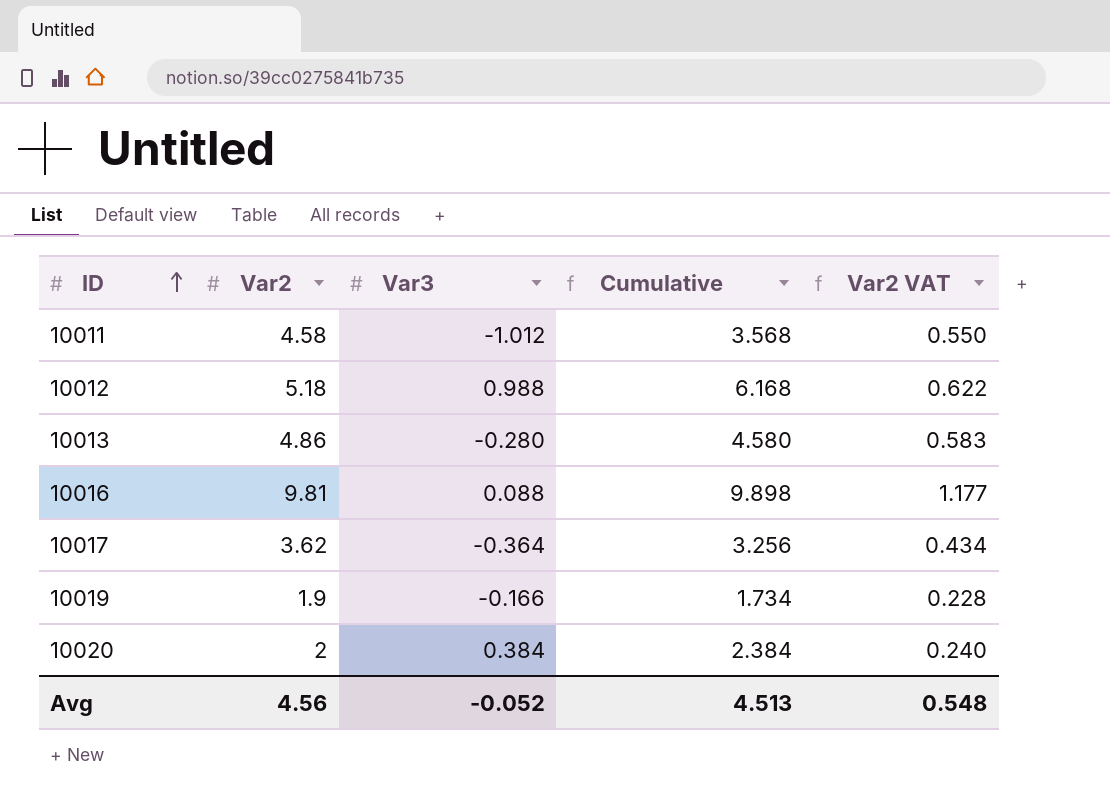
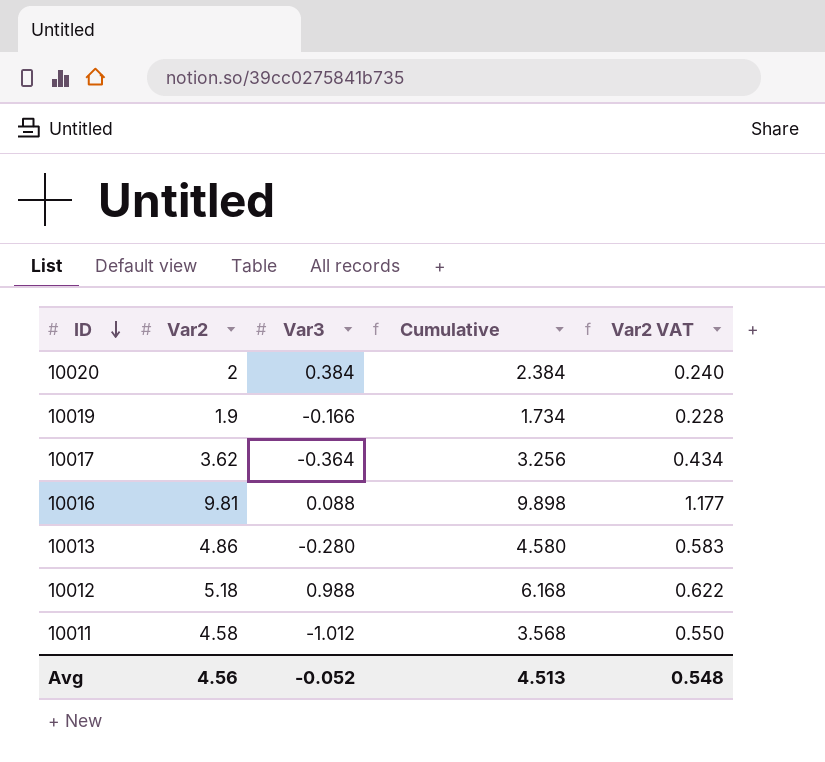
row order: ID ascending -> ID descending

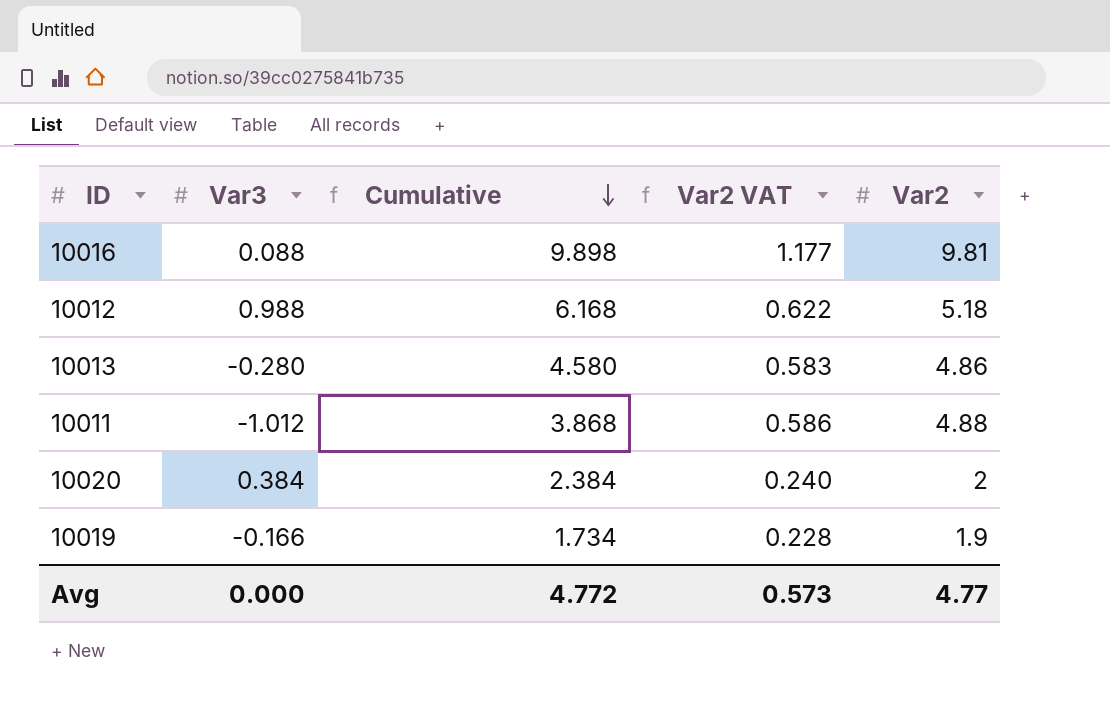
row order: ID descending -> Cumulative descending
column Var2 | position: 2 -> 5
row 10017: 3.62 | -0.364 | 3.256 | 0.434 -> none
10011 | Cumulative: 3.568 -> 3.868
10011 | Var2 VAT: 0.550 -> 0.586
10011 | Var2: 4.58 -> 4.88
Avg | Var3: -0.052 -> 0.000
Avg | Cumulative: 4.513 -> 4.772
Avg | Var2 VAT: 0.548 -> 0.573
Avg | Var2: 4.56 -> 4.77

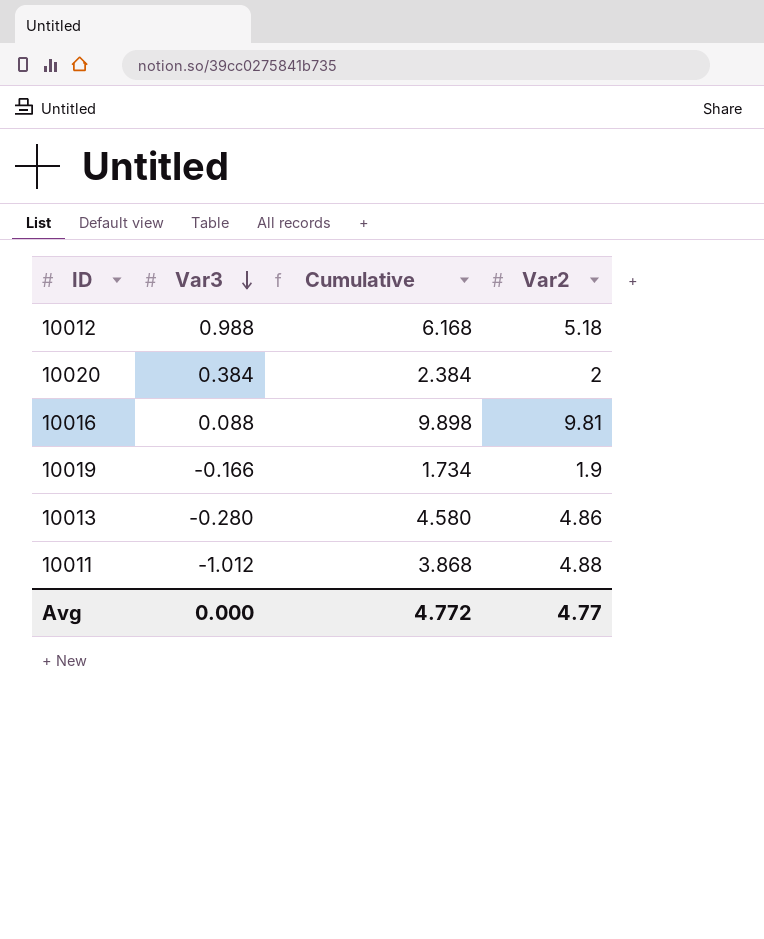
row order: Cumulative descending -> Var3 descending
column Var2 VAT | formula: [Var2] * 0.12 -> none

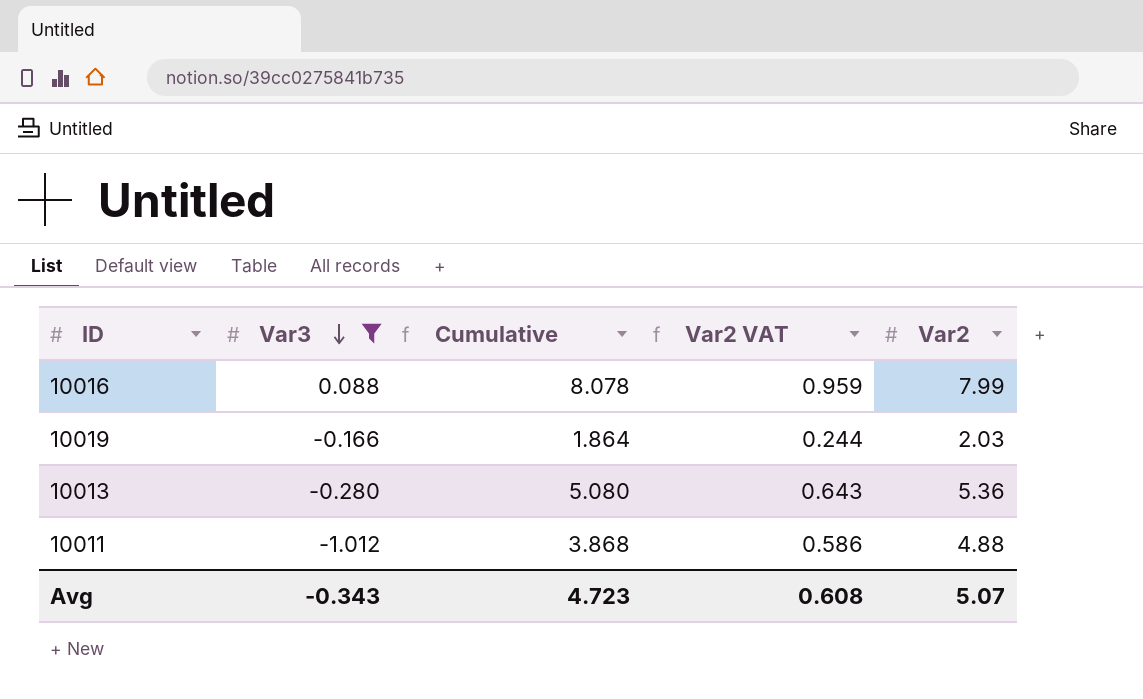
filter: none -> Var3 <= 0.088
column Var2 VAT | formula: none -> [Var2] * 0.12
10016 | Cumulative: 9.898 -> 8.078
10016 | Var2: 9.81 -> 7.99
10019 | Cumulative: 1.734 -> 1.864
10019 | Var2: 1.9 -> 2.03
10013 | Cumulative: 4.580 -> 5.080
10013 | Var2: 4.86 -> 5.36
Avg | Var3: 0.000 -> -0.343
Avg | Cumulative: 4.772 -> 4.723
Avg | Var2: 4.77 -> 5.07

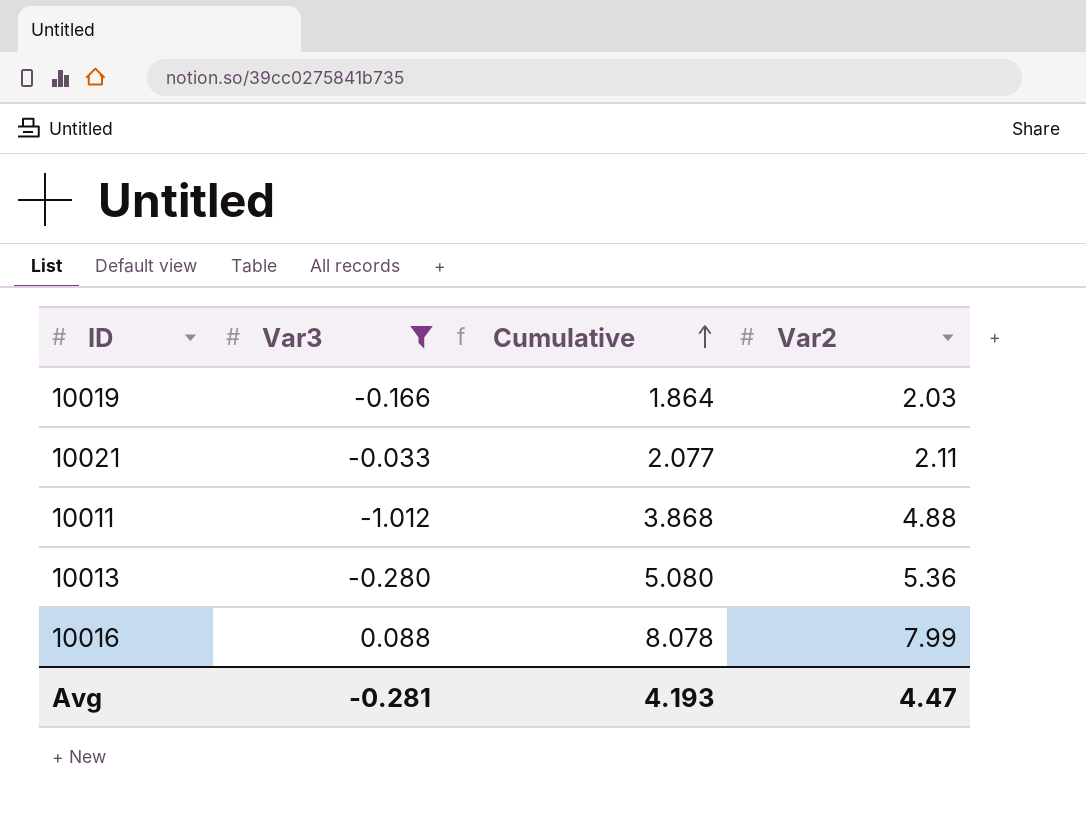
row order: Var3 descending -> Cumulative ascending
column Var2 VAT | formula: [Var2] * 0.12 -> none
row 10021: none -> -0.033 | 2.077 | 2.11
Avg | Var3: -0.343 -> -0.281
Avg | Cumulative: 4.723 -> 4.193
Avg | Var2: 5.07 -> 4.47

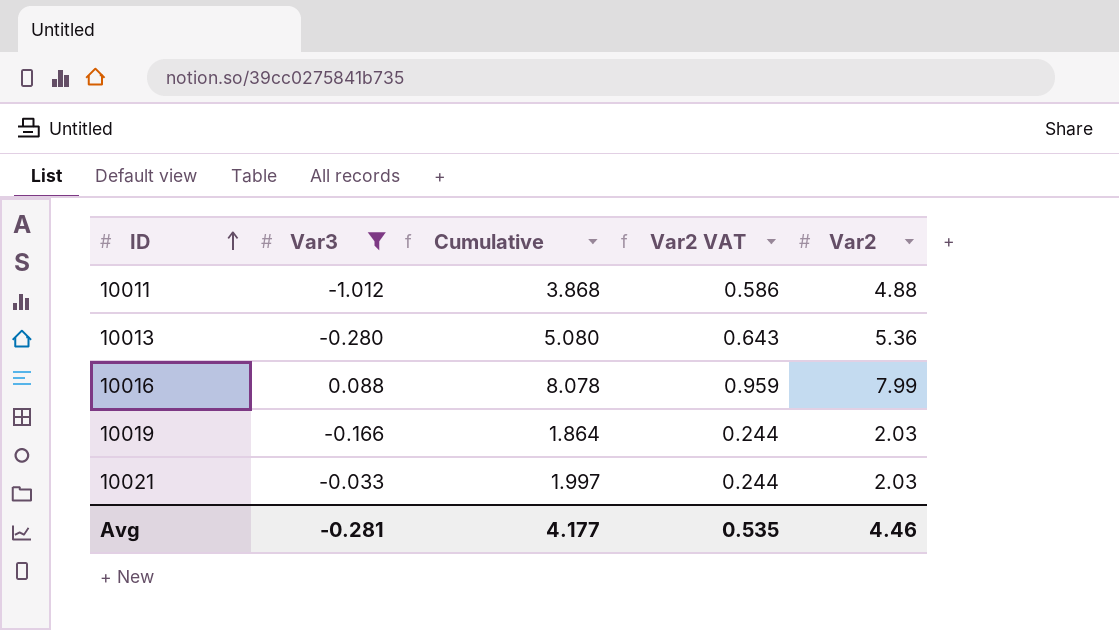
row order: Cumulative ascending -> ID ascending
column Var2 VAT | formula: none -> [Var2] * 0.12
10021 | Cumulative: 2.077 -> 1.997
10021 | Var2: 2.11 -> 2.03
Avg | Cumulative: 4.193 -> 4.177
Avg | Var2: 4.47 -> 4.46

